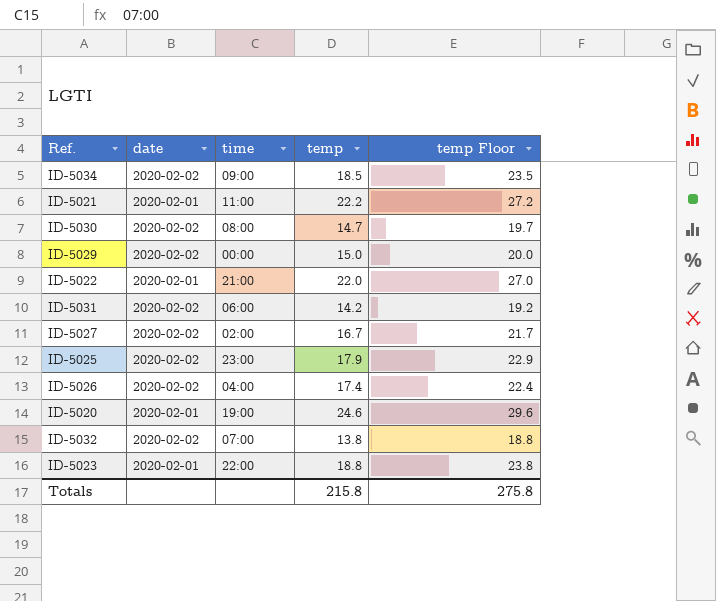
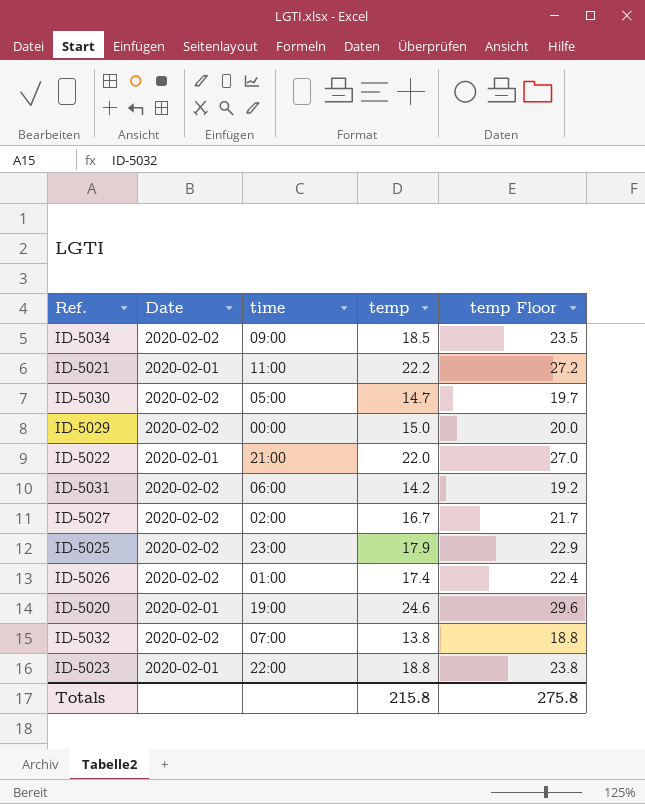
column name: date -> Date
ID-5030 | time: 08:00 -> 05:00
ID-5026 | time: 04:00 -> 01:00

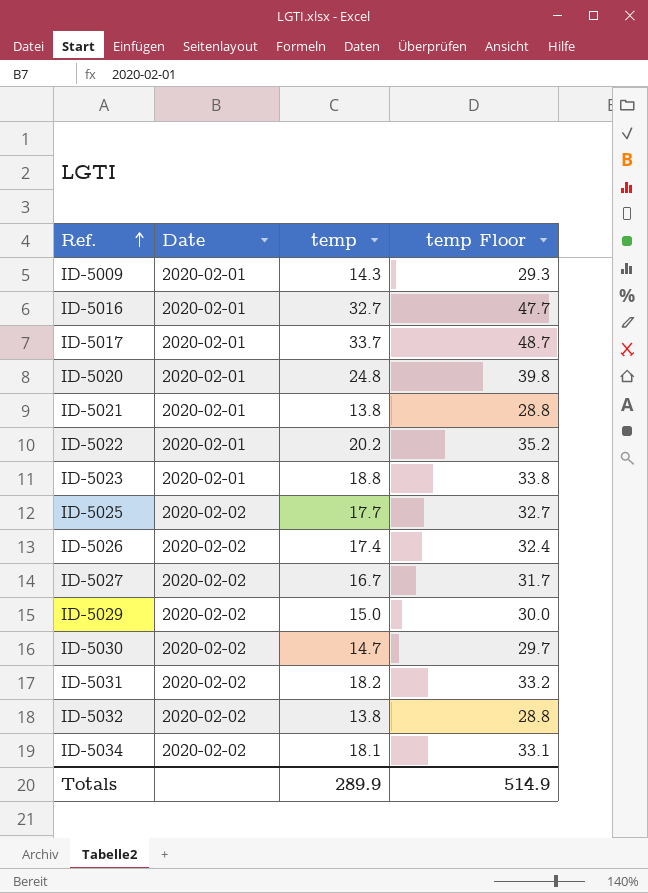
row order: none -> Ref. ascending
column time | position: 3 -> none
column temp Floor | formula: [temp] + 5 -> [temp] + 15
row ID-5009: none -> 2020-02-01 | 14.3 | 29.3
row ID-5016: none -> 2020-02-01 | 32.7 | 47.7
row ID-5017: none -> 2020-02-01 | 33.7 | 48.7
ID-5020 | temp: 24.6 -> 24.8
ID-5021 | temp: 22.2 -> 13.8
ID-5022 | temp: 22.0 -> 20.2
ID-5025 | temp: 17.9 -> 17.7
ID-5031 | temp: 14.2 -> 18.2
ID-5034 | temp: 18.5 -> 18.1
Totals | temp: 215.8 -> 289.9
Totals | temp Floor: 275.8 -> 514.9

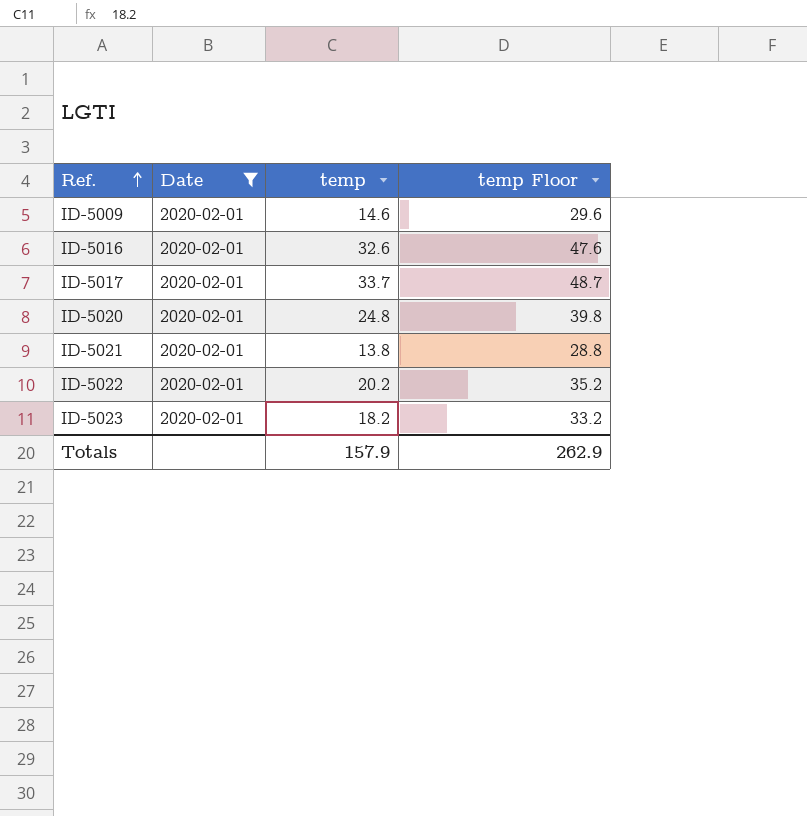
filter: none -> Date = 2020-02-01
ID-5009 | temp: 14.3 -> 14.6
ID-5009 | temp Floor: 29.3 -> 29.6
ID-5016 | temp: 32.7 -> 32.6
ID-5016 | temp Floor: 47.7 -> 47.6
ID-5023 | temp: 18.8 -> 18.2
ID-5023 | temp Floor: 33.8 -> 33.2
Totals | temp: 289.9 -> 157.9
Totals | temp Floor: 514.9 -> 262.9

